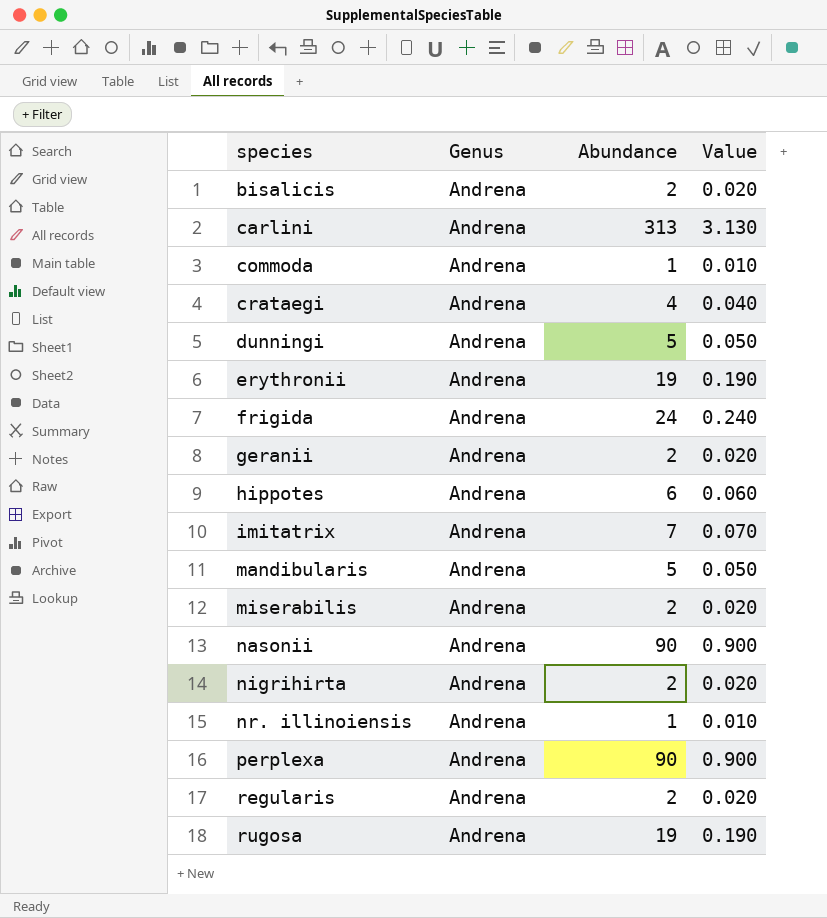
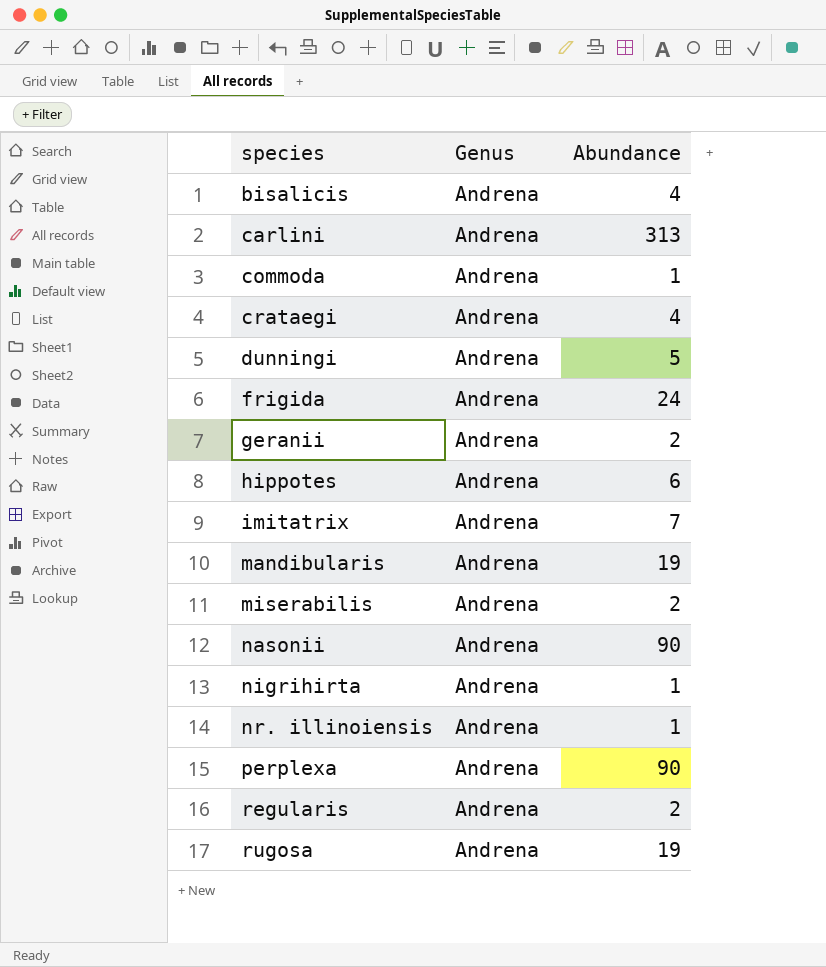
column Value | formula: [Abundance] * 0.01 -> none
row erythronii: Andrena | 19 | 0.190 -> none
bisalicis | Abundance: 2 -> 4
mandibularis | Abundance: 5 -> 19
nigrihirta | Abundance: 2 -> 1

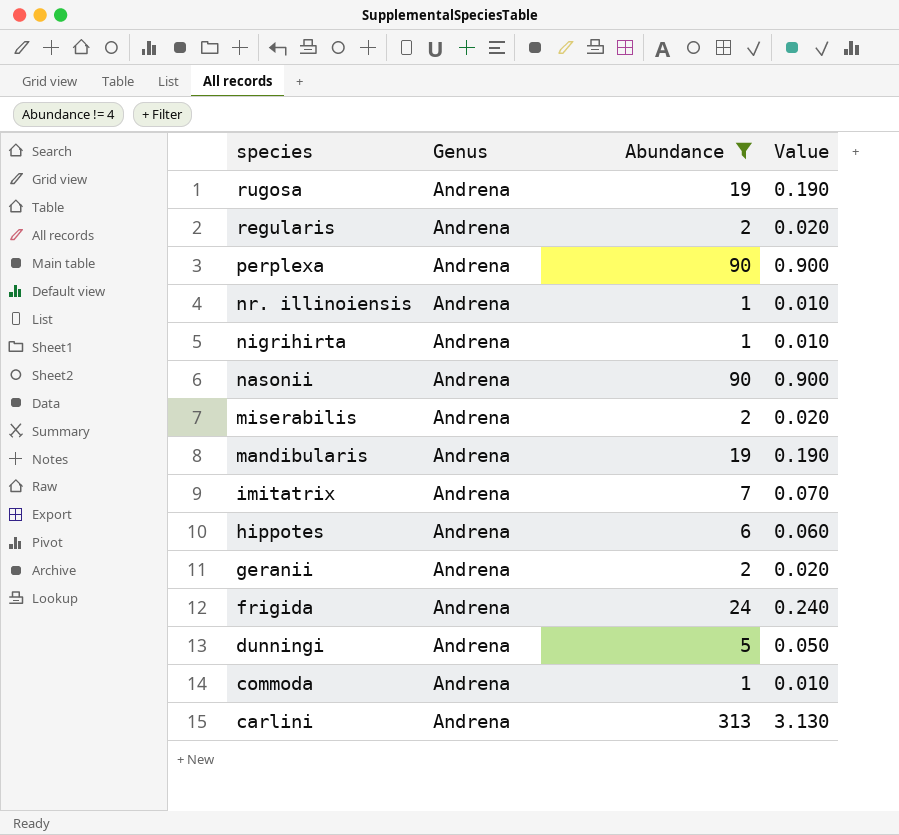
filter: none -> Abundance != 4
row order: species ascending -> species descending
column Value | formula: none -> [Abundance] * 0.01

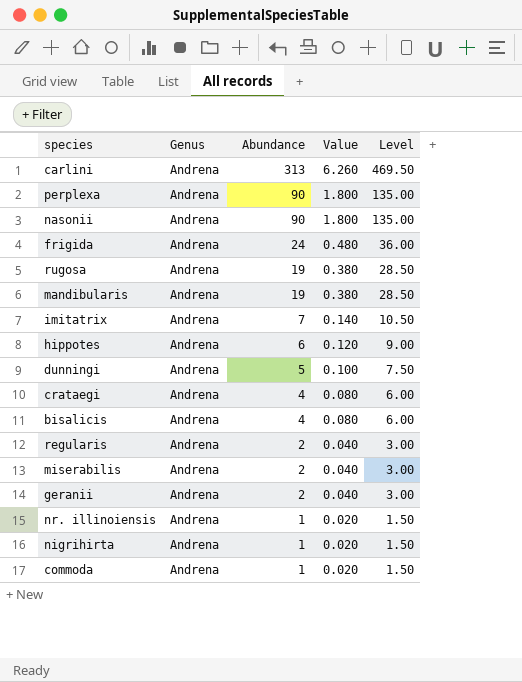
filter: Abundance != 4 -> none
row order: species descending -> Abundance descending
column Value | formula: [Abundance] * 0.01 -> [Abundance] * 0.02
column Level | formula: none -> [Abundance] * 1.5

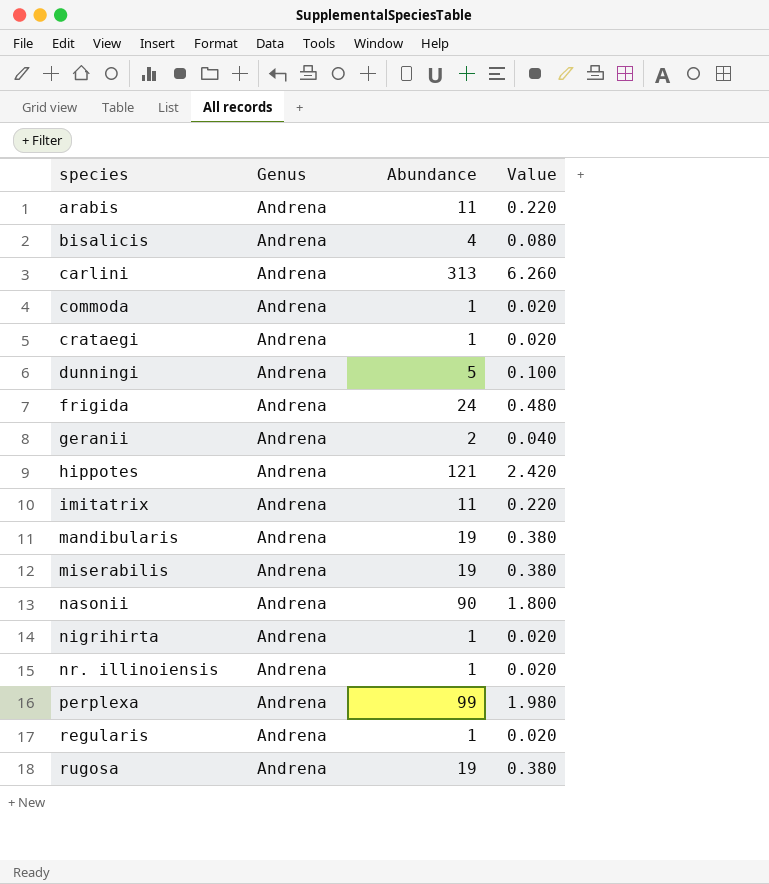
row order: Abundance descending -> species ascending
column Level | formula: [Abundance] * 1.5 -> none
row arabis: none -> Andrena | 11 | 0.220
crataegi | Abundance: 4 -> 1
crataegi | Value: 0.080 -> 0.020
hippotes | Abundance: 6 -> 121
hippotes | Value: 0.120 -> 2.420
imitatrix | Abundance: 7 -> 11
imitatrix | Value: 0.140 -> 0.220
miserabilis | Abundance: 2 -> 19
miserabilis | Value: 0.040 -> 0.380
perplexa | Abundance: 90 -> 99
perplexa | Value: 1.800 -> 1.980
regularis | Abundance: 2 -> 1
regularis | Value: 0.040 -> 0.020

